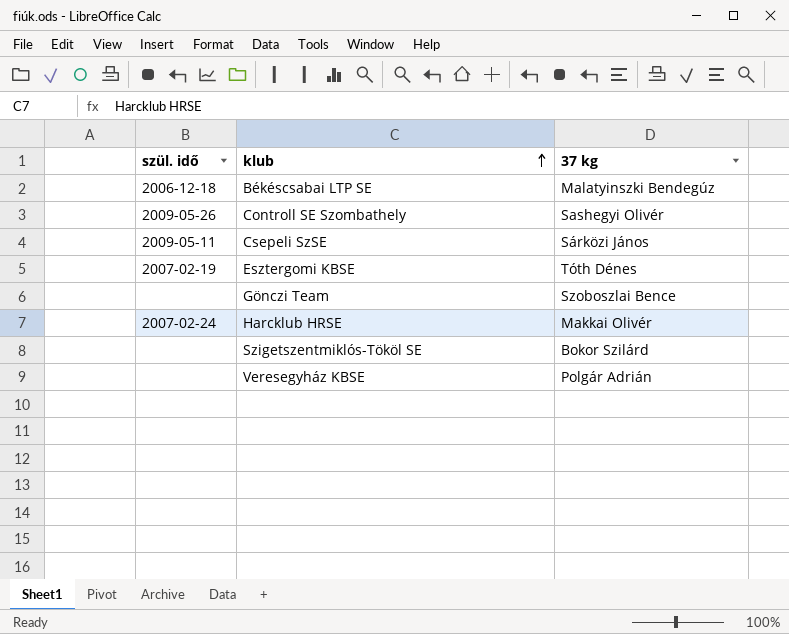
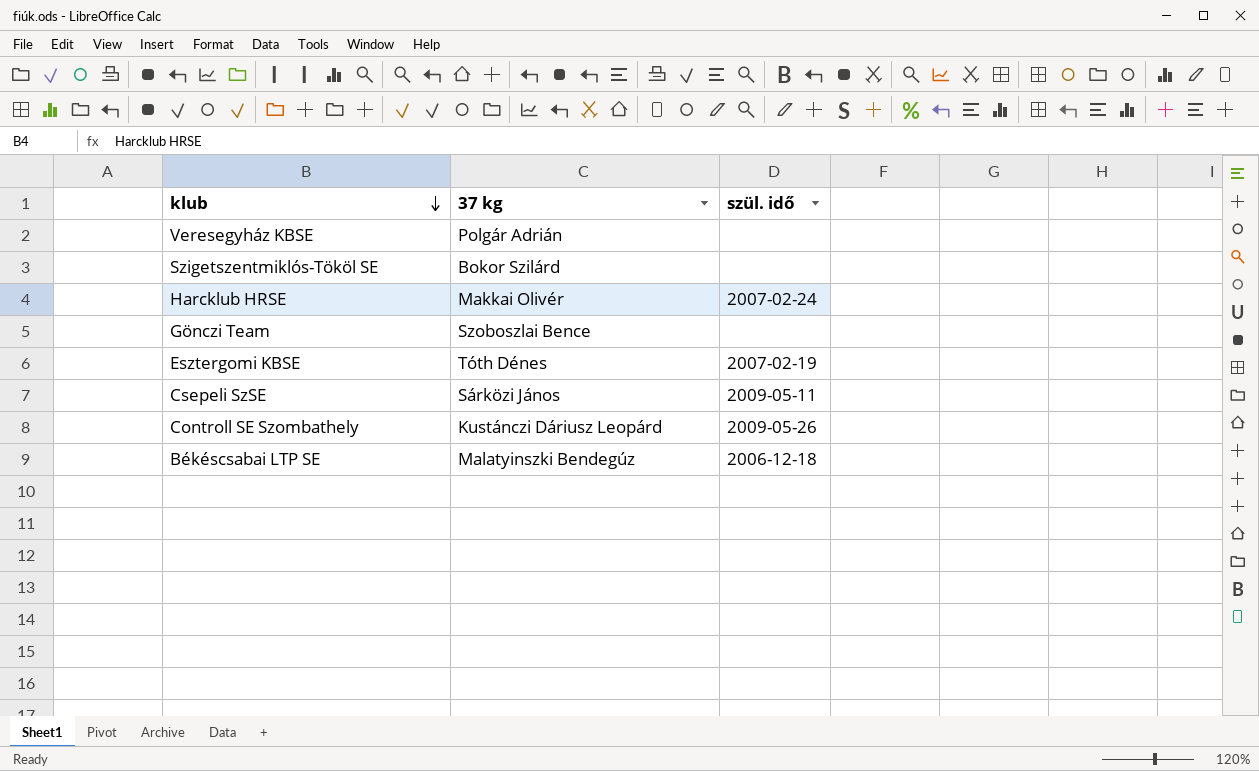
row order: klub ascending -> klub descending
column szül. idő | position: 1 -> 3
Controll SE Szombathely | 37 kg: Sashegyi Olivér -> Kustánczi Dáriusz Leopárd

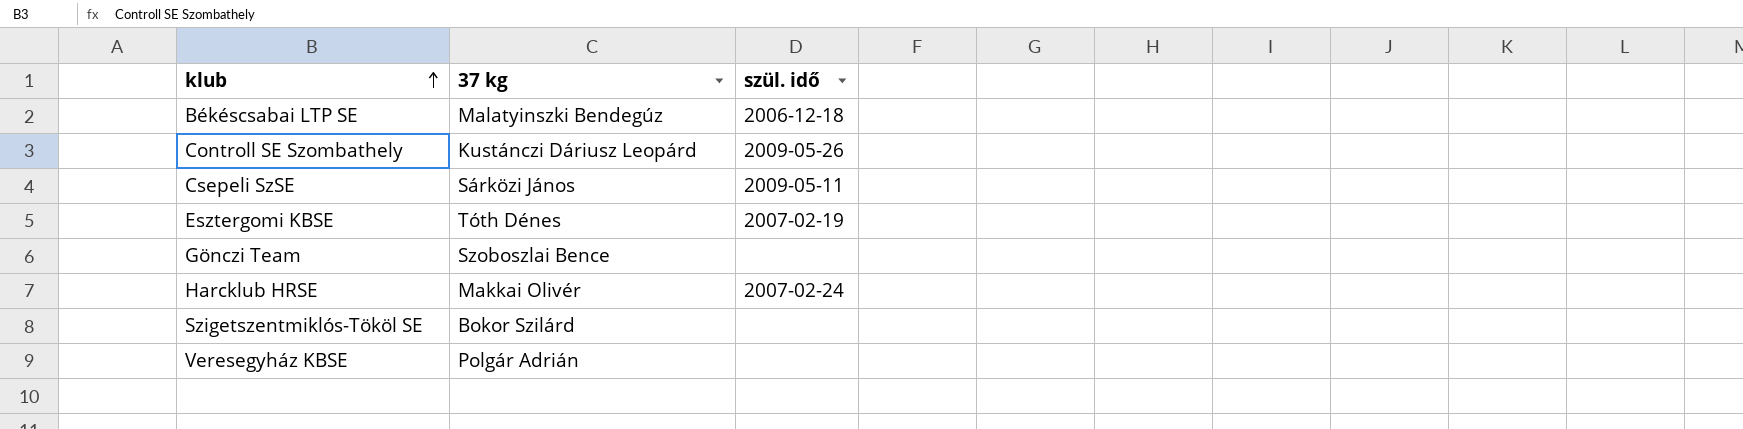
row order: klub descending -> klub ascending

